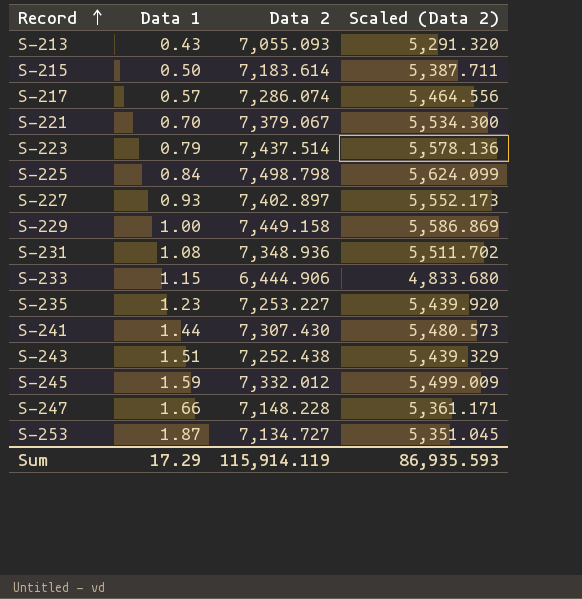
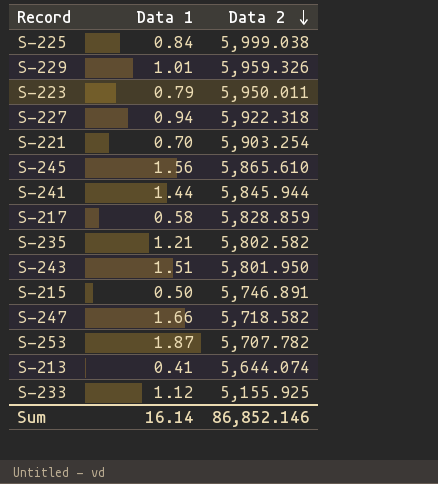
row order: Record ascending -> Data 2 descending
column Scaled (Data 2) | formula: [Data 2] * 0.75 -> none
row S-231: 1.08 | 7,348.936 | 5,511.702 -> none
S-225 | Data 2: 7,498.798 -> 5,999.038
S-229 | Data 1: 1.00 -> 1.01
S-229 | Data 2: 7,449.158 -> 5,959.326
S-223 | Data 2: 7,437.514 -> 5,950.011
S-227 | Data 1: 0.93 -> 0.94
S-227 | Data 2: 7,402.897 -> 5,922.318
S-221 | Data 2: 7,379.067 -> 5,903.254
S-245 | Data 1: 1.59 -> 1.56
S-245 | Data 2: 7,332.012 -> 5,865.610
S-241 | Data 2: 7,307.430 -> 5,845.944
S-217 | Data 1: 0.57 -> 0.58
S-217 | Data 2: 7,286.074 -> 5,828.859
S-235 | Data 1: 1.23 -> 1.21
S-235 | Data 2: 7,253.227 -> 5,802.582
S-243 | Data 2: 7,252.438 -> 5,801.950
S-215 | Data 2: 7,183.614 -> 5,746.891
S-247 | Data 2: 7,148.228 -> 5,718.582
S-253 | Data 2: 7,134.727 -> 5,707.782
S-213 | Data 1: 0.43 -> 0.41
S-213 | Data 2: 7,055.093 -> 5,644.074
S-233 | Data 1: 1.15 -> 1.12
S-233 | Data 2: 6,444.906 -> 5,155.925
Sum | Data 1: 17.29 -> 16.14
Sum | Data 2: 115,914.119 -> 86,852.146

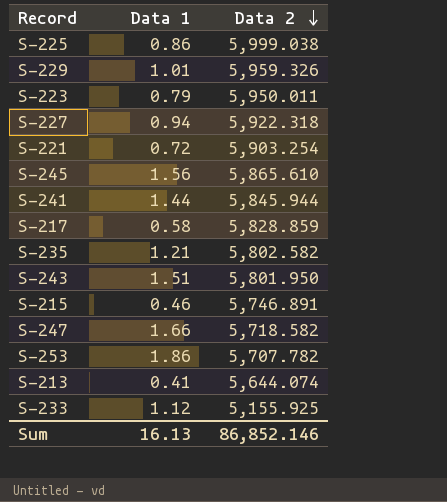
S-225 | Data 1: 0.84 -> 0.86
S-221 | Data 1: 0.70 -> 0.72
S-215 | Data 1: 0.50 -> 0.46
S-253 | Data 1: 1.87 -> 1.86
Sum | Data 1: 16.14 -> 16.13

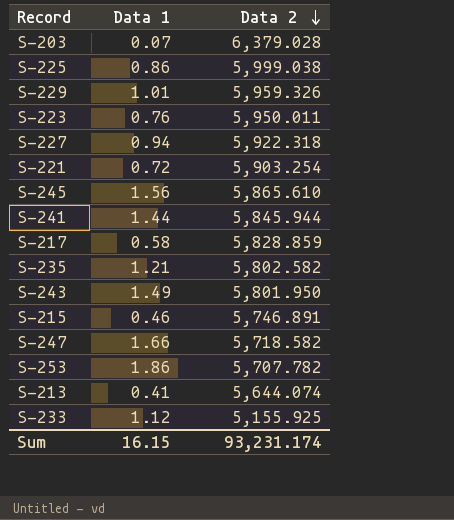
row S-203: none -> 0.07 | 6,379.028
S-223 | Data 1: 0.79 -> 0.76
S-243 | Data 1: 1.51 -> 1.49
Sum | Data 1: 16.13 -> 16.15
Sum | Data 2: 86,852.146 -> 93,231.174

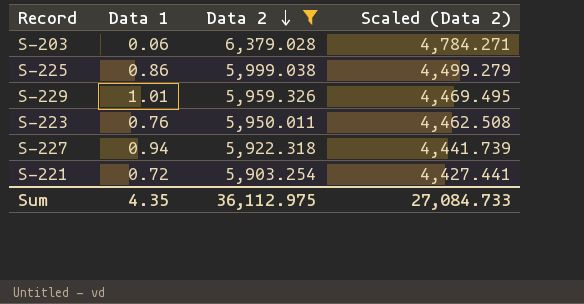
filter: none -> Data 2 >= 5,903.254
column Scaled (Data 2) | formula: none -> [Data 2] * 0.75
S-203 | Data 1: 0.07 -> 0.06
Sum | Data 1: 16.15 -> 4.35
Sum | Data 2: 93,231.174 -> 36,112.975

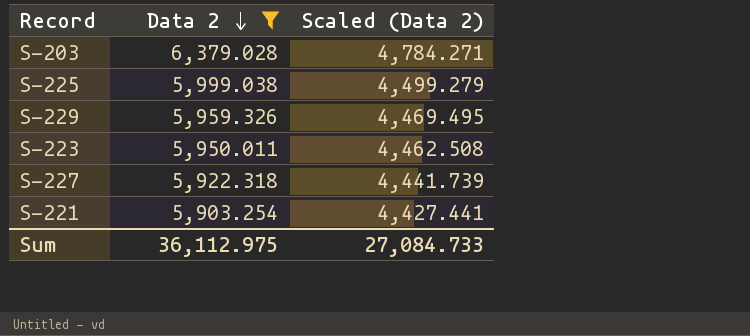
column Data 1 | position: 2 -> none

